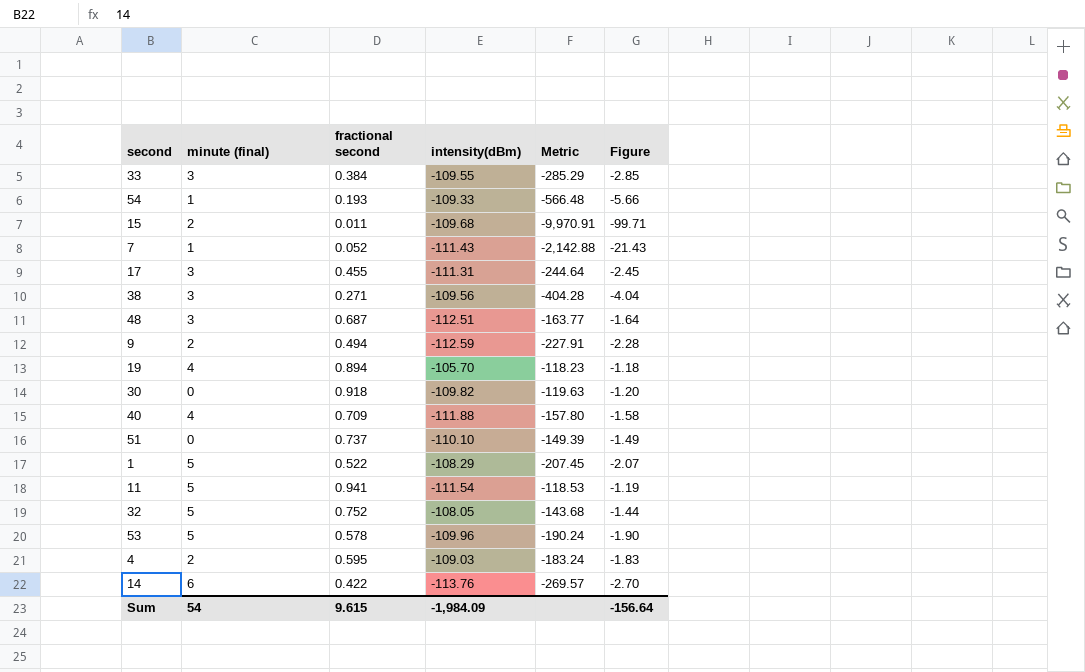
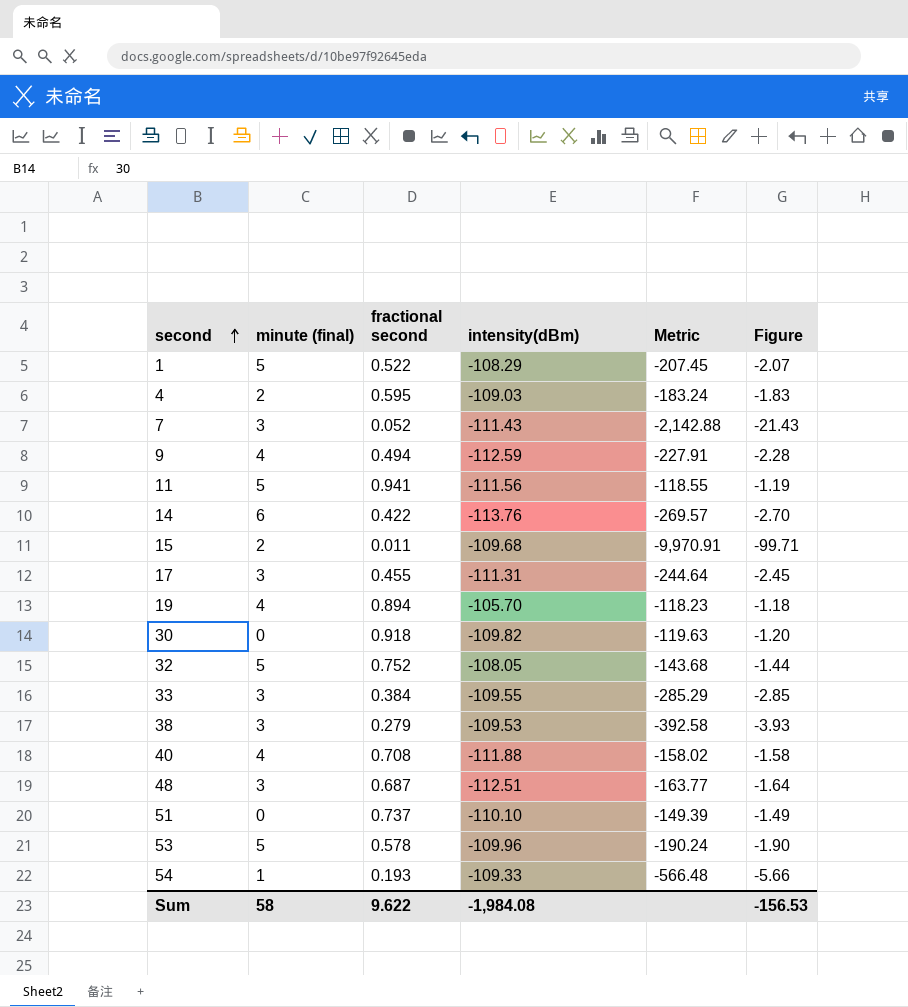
row order: none -> second ascending
7 | minute (final): 1 -> 3
9 | minute (final): 2 -> 4
11 | intensity(dBm): -111.54 -> -111.56
11 | Metric: -118.53 -> -118.55
38 | fractional second: 0.271 -> 0.279
38 | intensity(dBm): -109.56 -> -109.53
38 | Metric: -404.28 -> -392.58
38 | Figure: -4.04 -> -3.93
40 | fractional second: 0.709 -> 0.708
40 | Metric: -157.80 -> -158.02
Sum | minute (final): 54 -> 58
Sum | fractional second: 9.615 -> 9.622
Sum | intensity(dBm): -1,984.09 -> -1,984.08
Sum | Figure: -156.64 -> -156.53

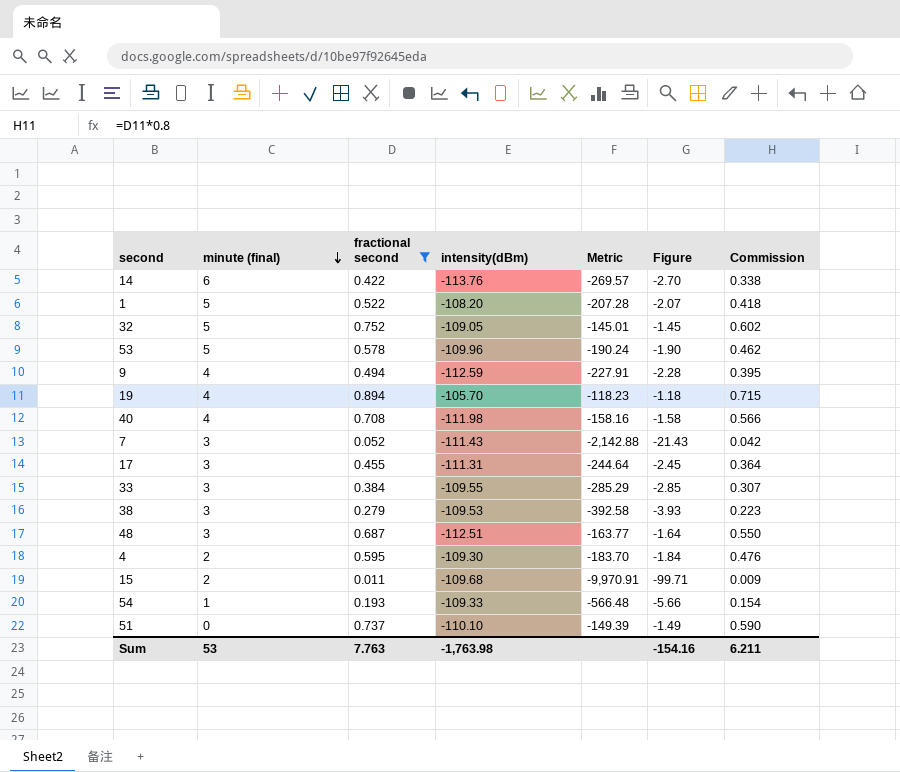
filter: none -> fractional second <= 0.894
row order: second ascending -> minute (final) descending
column Commission | formula: none -> [fractional second] * 0.8
1 | intensity(dBm): -108.29 -> -108.20
1 | Metric: -207.45 -> -207.28
32 | intensity(dBm): -108.05 -> -109.05
32 | Metric: -143.68 -> -145.01
32 | Figure: -1.44 -> -1.45
40 | intensity(dBm): -111.88 -> -111.98
40 | Metric: -158.02 -> -158.16
4 | intensity(dBm): -109.03 -> -109.30
4 | Metric: -183.24 -> -183.70
4 | Figure: -1.83 -> -1.84
Sum | minute (final): 58 -> 53
Sum | fractional second: 9.622 -> 7.763
Sum | intensity(dBm): -1,984.08 -> -1,763.98
Sum | Figure: -156.53 -> -154.16

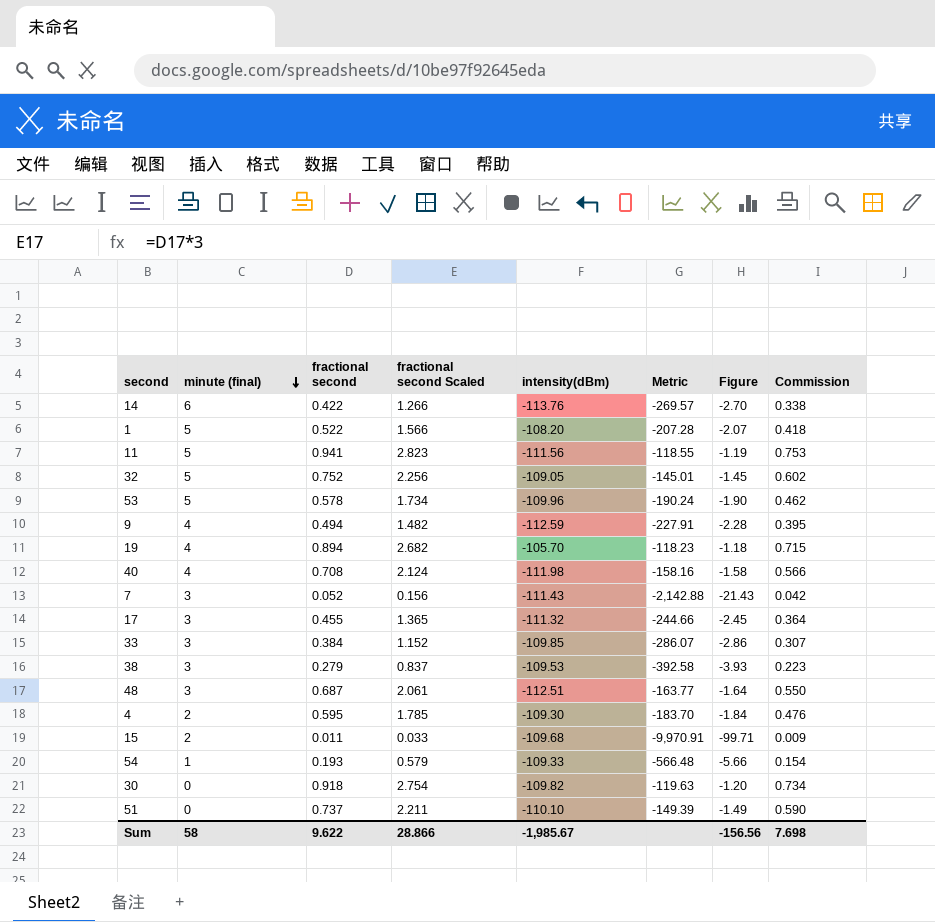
filter: fractional second <= 0.894 -> none
column fractional second Scaled | formula: none -> [fractional second] * 3
17 | intensity(dBm): -111.31 -> -111.32
17 | Metric: -244.64 -> -244.66
33 | intensity(dBm): -109.55 -> -109.85
33 | Metric: -285.29 -> -286.07
33 | Figure: -2.85 -> -2.86
Sum | minute (final): 53 -> 58
Sum | fractional second: 7.763 -> 9.622
Sum | intensity(dBm): -1,763.98 -> -1,985.67
Sum | Figure: -154.16 -> -156.56
Sum | Commission: 6.211 -> 7.698

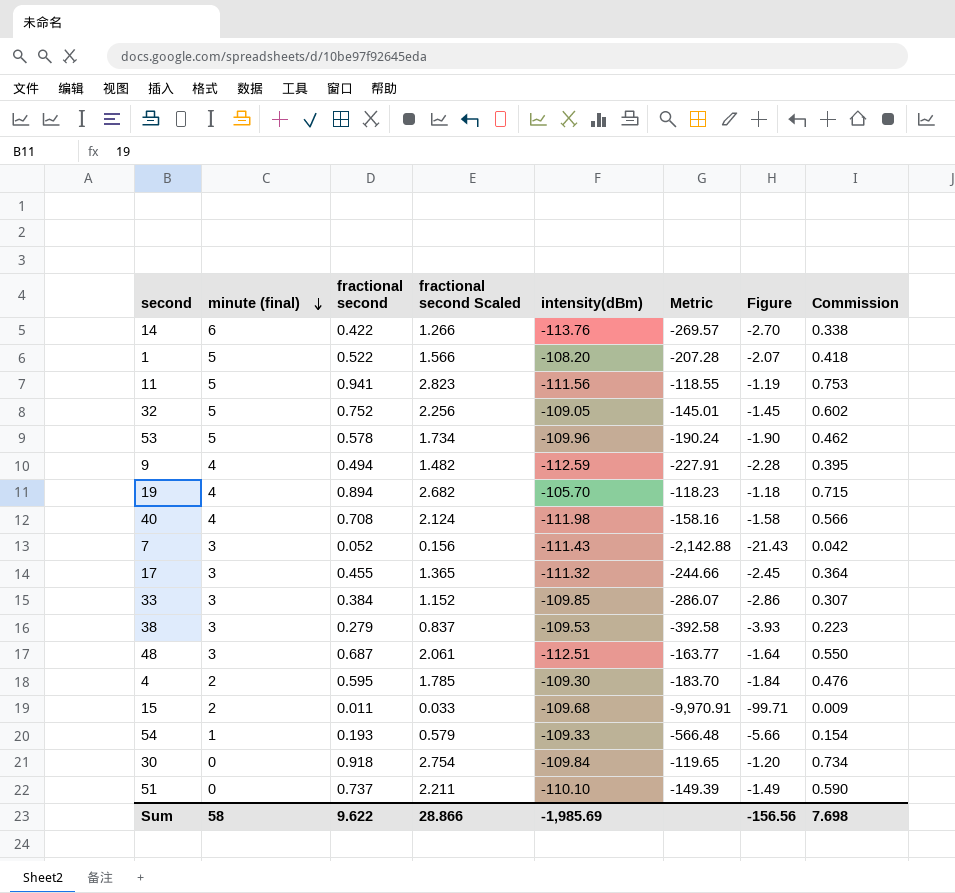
30 | intensity(dBm): -109.82 -> -109.84
30 | Metric: -119.63 -> -119.65
Sum | intensity(dBm): -1,985.67 -> -1,985.69

